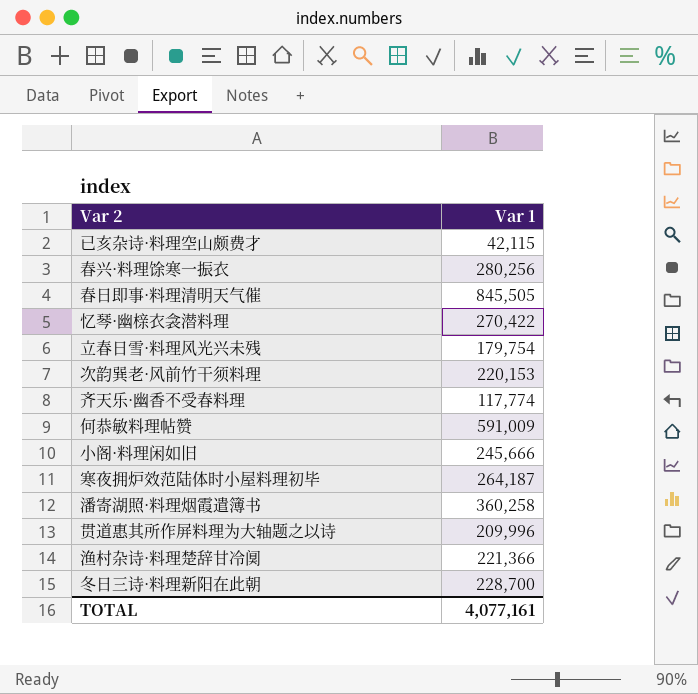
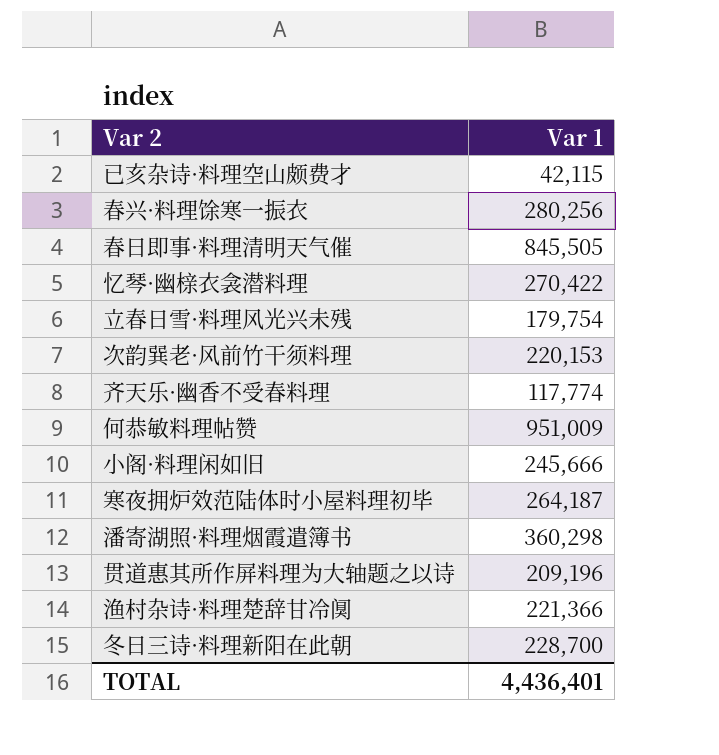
何恭敏料理帖赞 | Var 1: 591,009 -> 951,009
潘寄湖照·料理烟霞遣簿书 | Var 1: 360,258 -> 360,298
贯道惠其所作屏料理为大轴题之以诗 | Var 1: 209,996 -> 209,196
TOTAL | Var 1: 4,077,161 -> 4,436,401

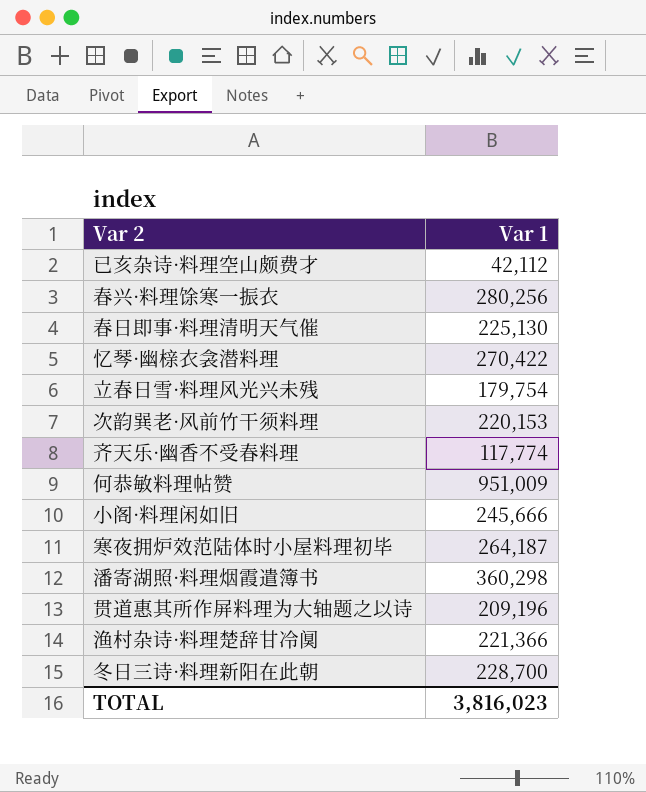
已亥杂诗·料理空山颇费才 | Var 1: 42,115 -> 42,112
春日即事·料理清明天气催 | Var 1: 845,505 -> 225,130
TOTAL | Var 1: 4,436,401 -> 3,816,023

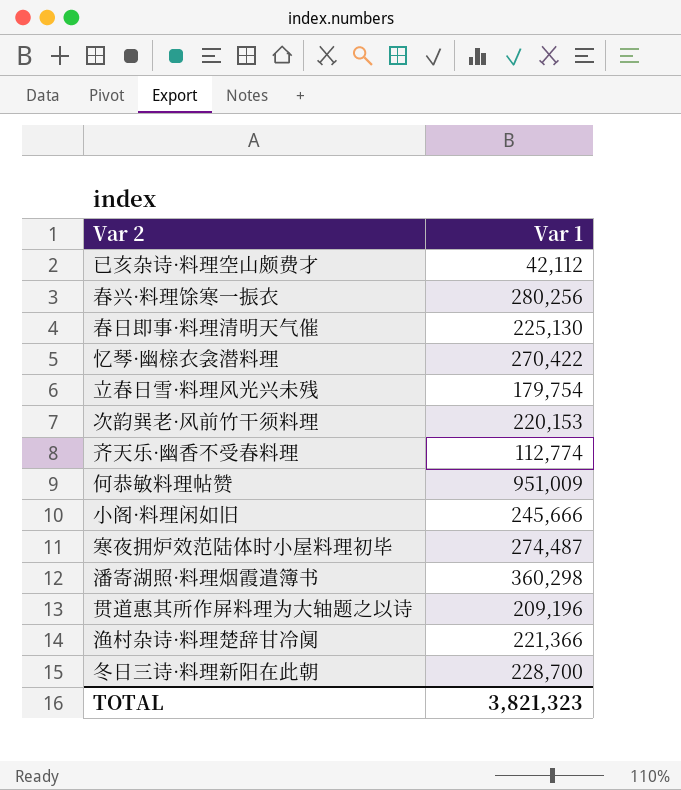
齐天乐·幽香不受春料理 | Var 1: 117,774 -> 112,774
寒夜拥炉效范陆体时小屋料理初毕 | Var 1: 264,187 -> 274,487
TOTAL | Var 1: 3,816,023 -> 3,821,323

